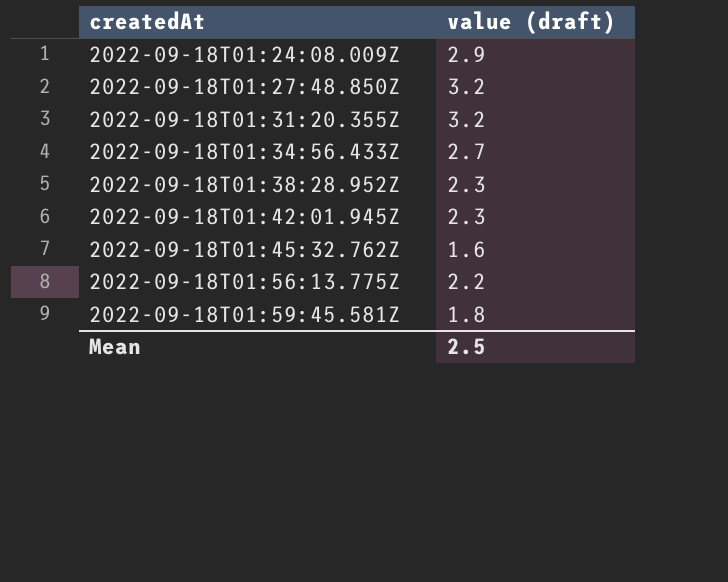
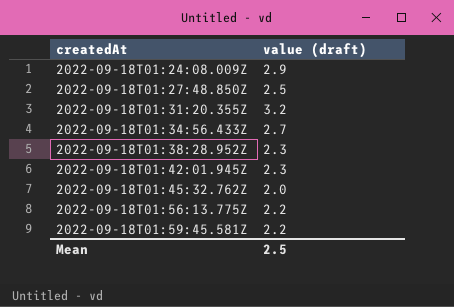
2022-09-18T01:27:48.850Z | value (draft): 3.2 -> 2.5
2022-09-18T01:45:32.762Z | value (draft): 1.6 -> 2.0
2022-09-18T01:59:45.581Z | value (draft): 1.8 -> 2.2

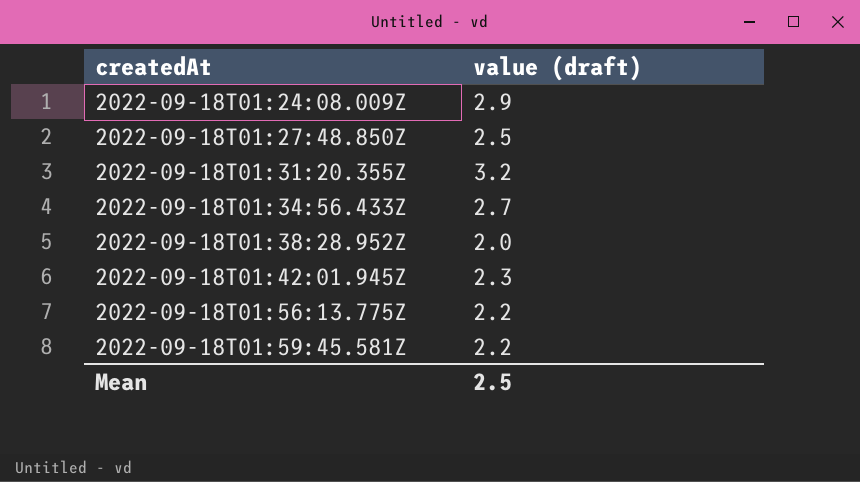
row 2022-09-18T01:45:32.762Z: 2.0 -> none
2022-09-18T01:38:28.952Z | value (draft): 2.3 -> 2.0

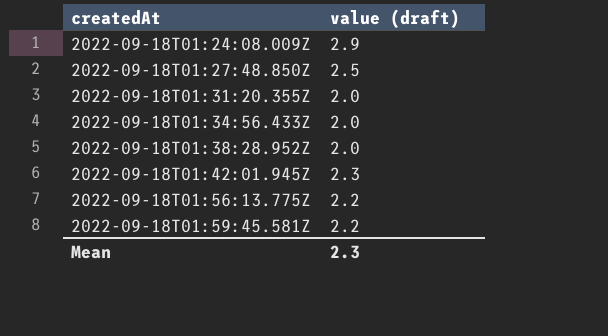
2022-09-18T01:31:20.355Z | value (draft): 3.2 -> 2.0
2022-09-18T01:34:56.433Z | value (draft): 2.7 -> 2.0
Mean | value (draft): 2.5 -> 2.3

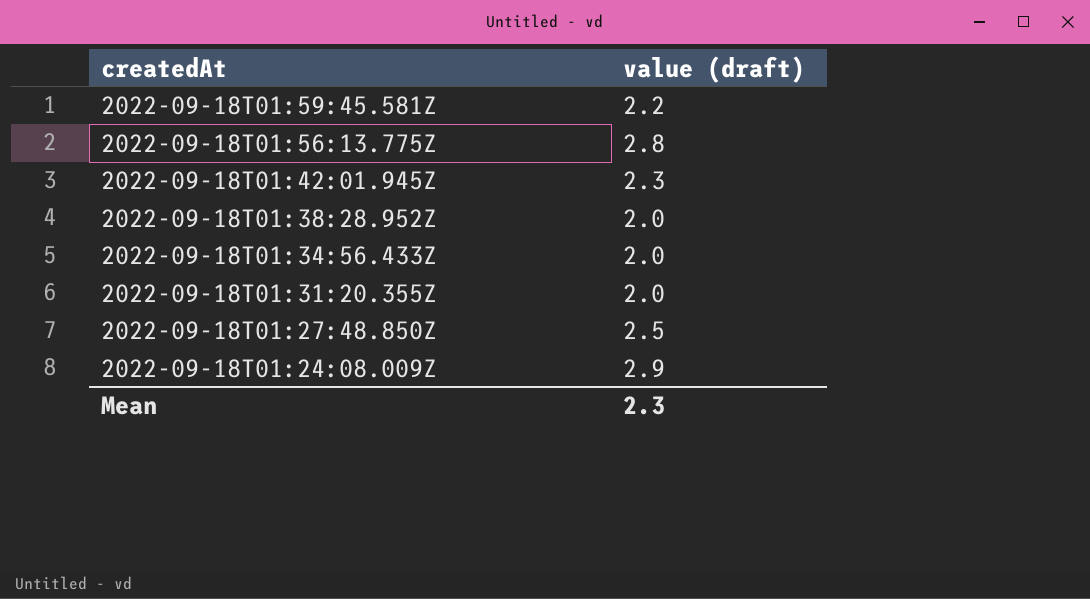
row order: createdAt ascending -> createdAt descending
2022-09-18T01:56:13.775Z | value (draft): 2.2 -> 2.8

